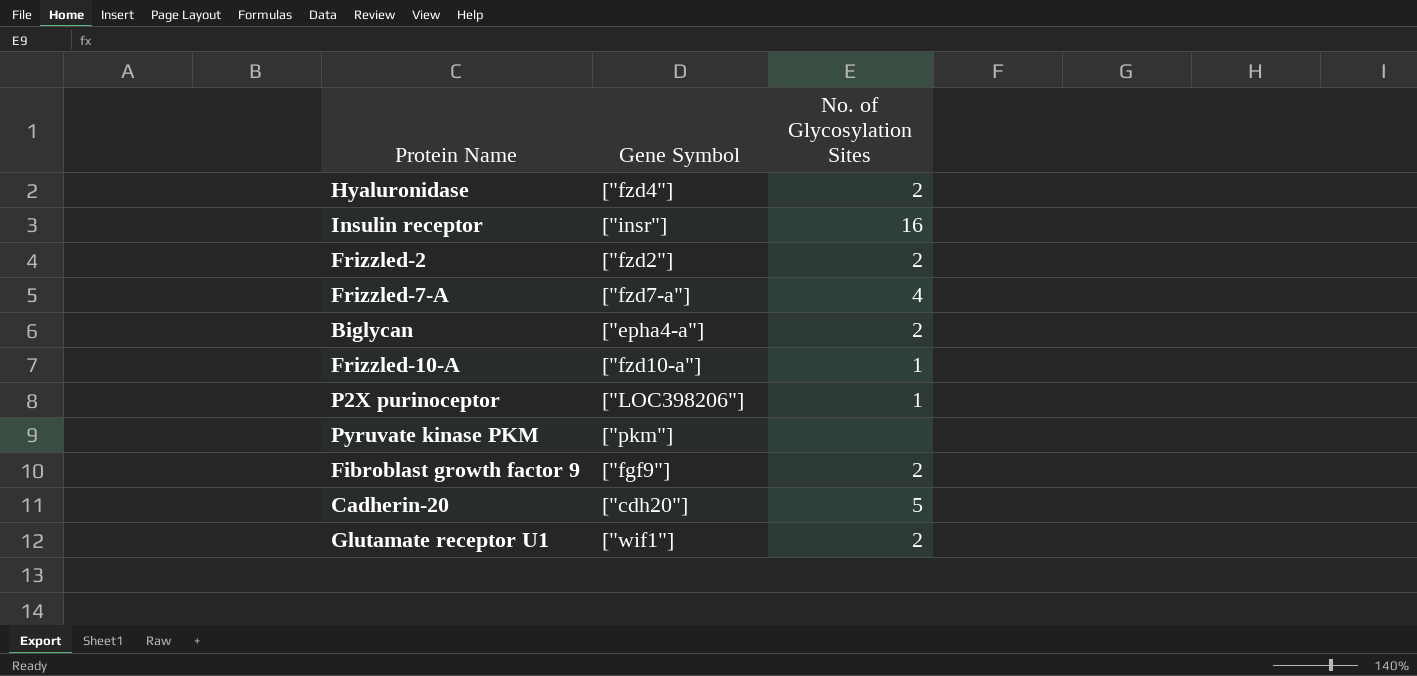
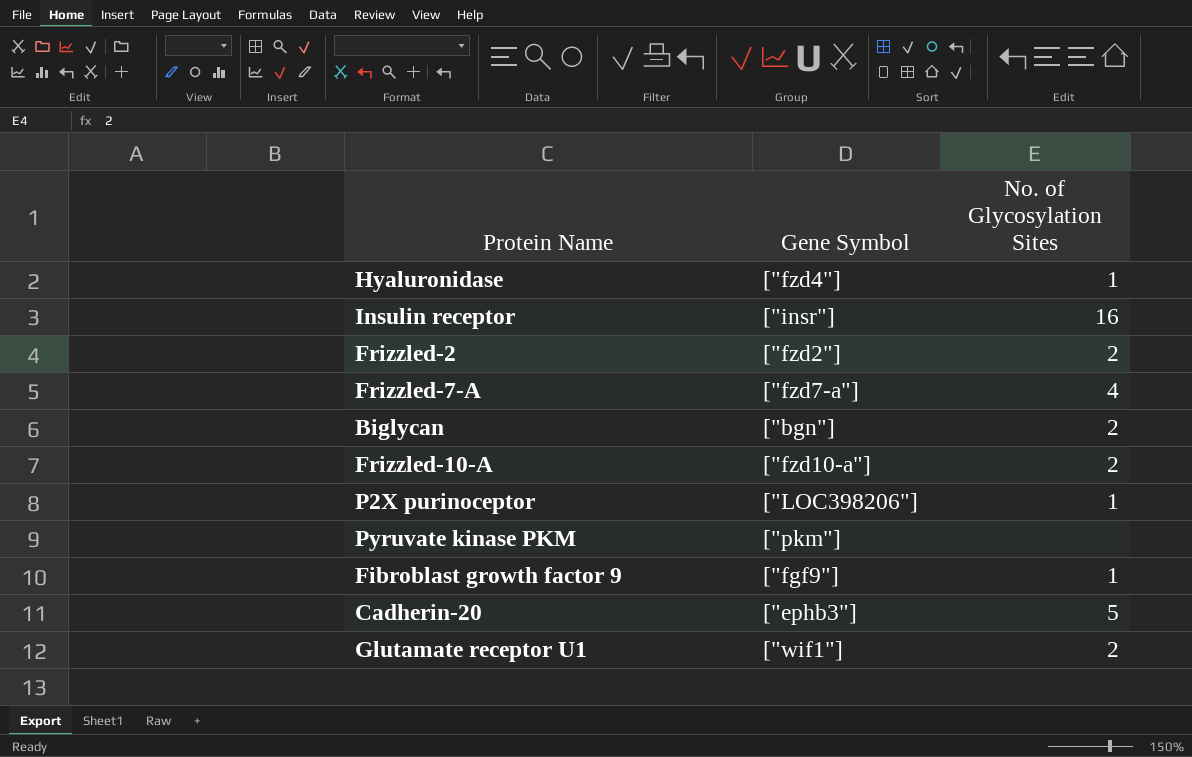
Hyaluronidase | No. of Glycosylation Sites: 2 -> 1
Biglycan | Gene Symbol: ["epha4-a"] -> ["bgn"]
Frizzled-10-A | No. of Glycosylation Sites: 1 -> 2
Fibroblast growth factor 9 | No. of Glycosylation Sites: 2 -> 1
Cadherin-20 | Gene Symbol: ["cdh20"] -> ["ephb3"]

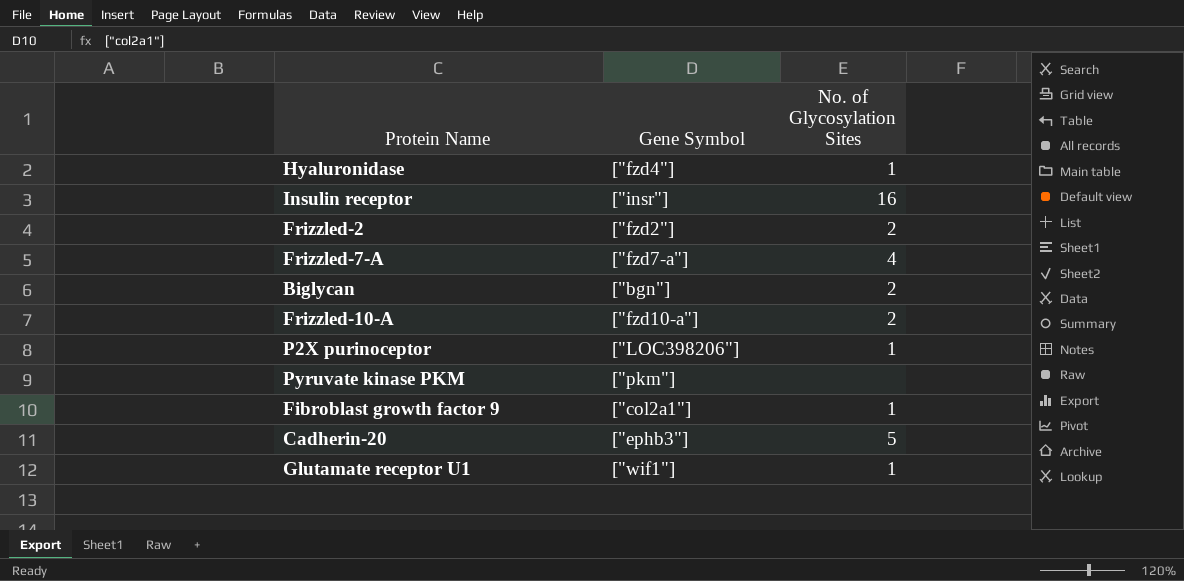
Fibroblast growth factor 9 | Gene Symbol: ["fgf9"] -> ["col2a1"]
Glutamate receptor U1 | No. of Glycosylation Sites: 2 -> 1

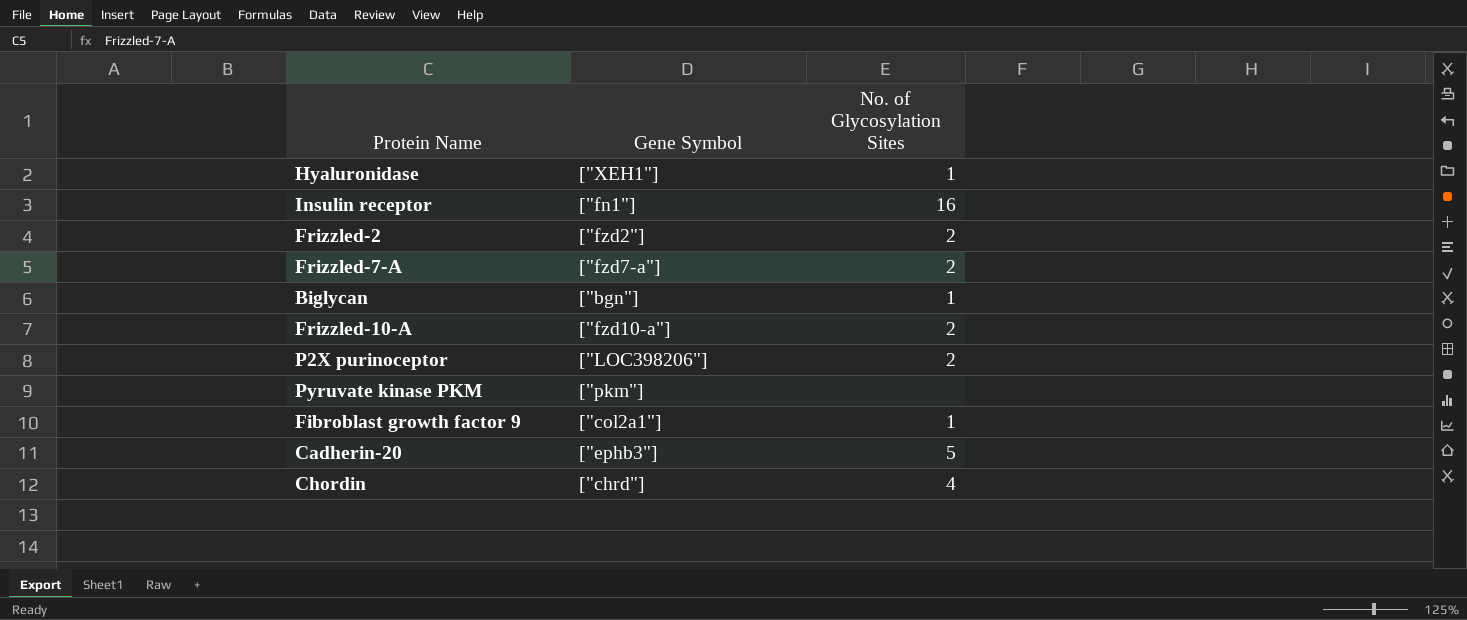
row Glutamate receptor U1: ["wif1"] | 1 -> none
Hyaluronidase | Gene Symbol: ["fzd4"] -> ["XEH1"]
Insulin receptor | Gene Symbol: ["insr"] -> ["fn1"]
Frizzled-7-A | No. of Glycosylation Sites: 4 -> 2
Biglycan | No. of Glycosylation Sites: 2 -> 1
P2X purinoceptor | No. of Glycosylation Sites: 1 -> 2
row Chordin: none -> ["chrd"] | 4

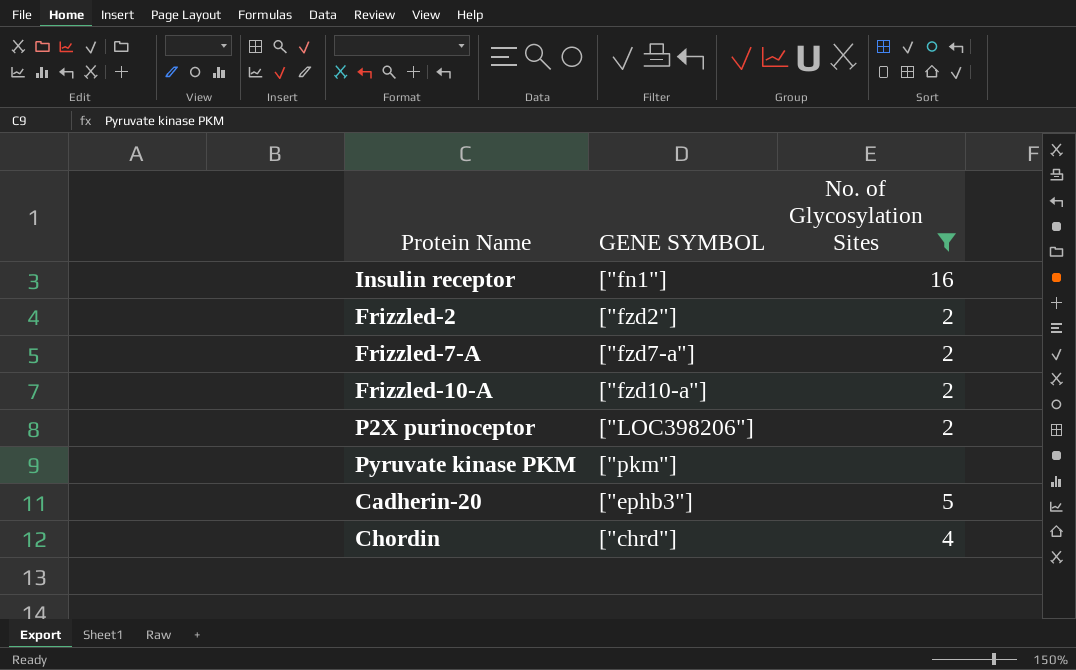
filter: none -> No. of Glycosylation Sites != 1
column name: Gene Symbol -> GENE SYMBOL

